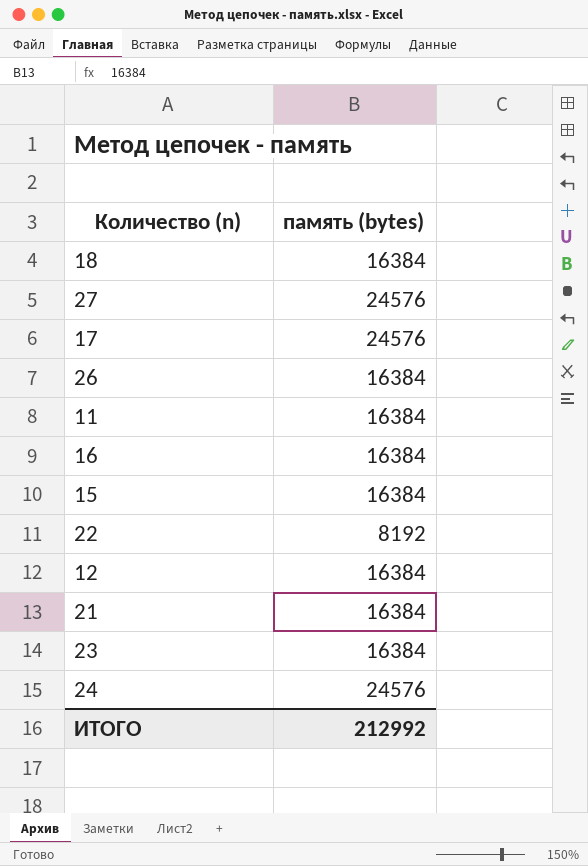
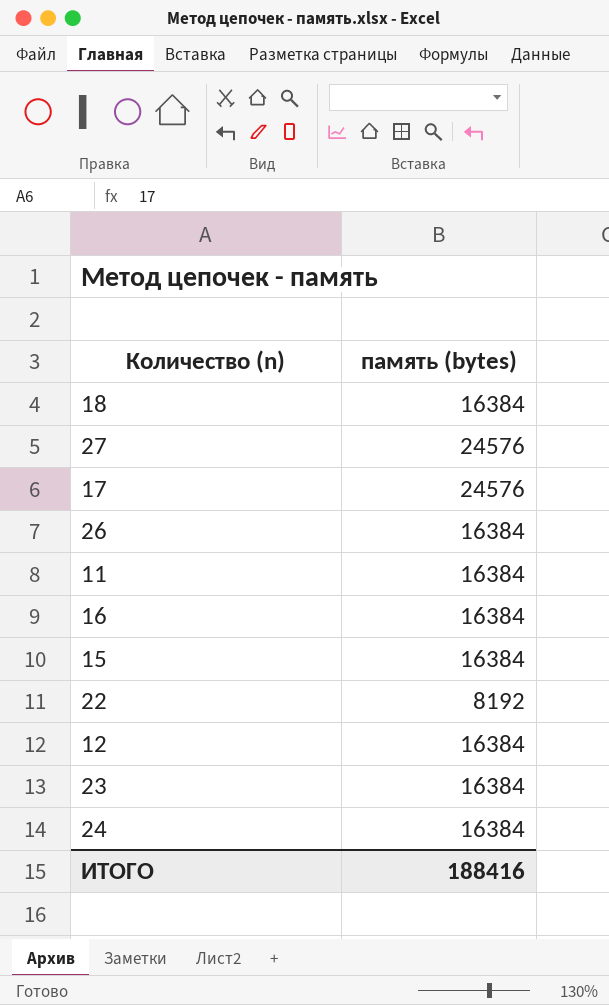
row 21: 16384 -> none
24 | память (bytes): 24576 -> 16384
ИТОГО | память (bytes): 212992 -> 188416

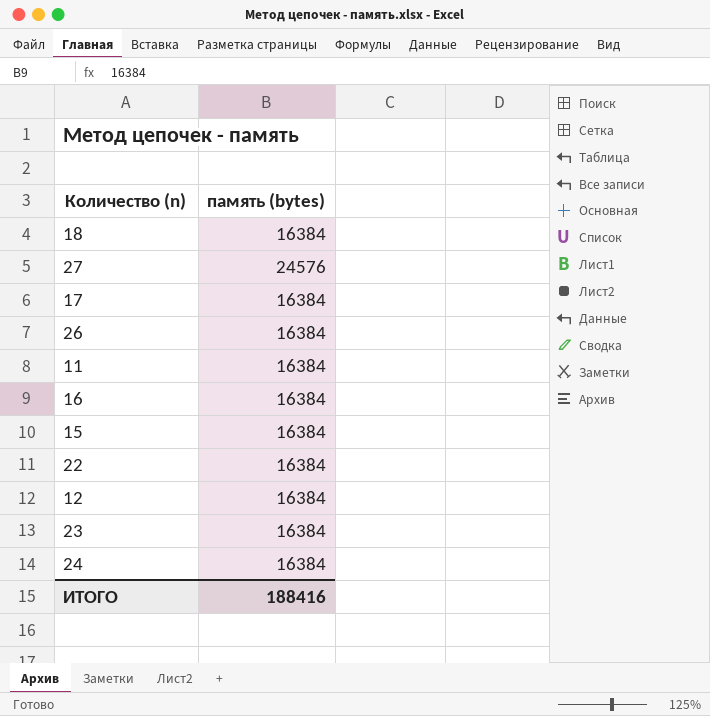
17 | память (bytes): 24576 -> 16384
22 | память (bytes): 8192 -> 16384

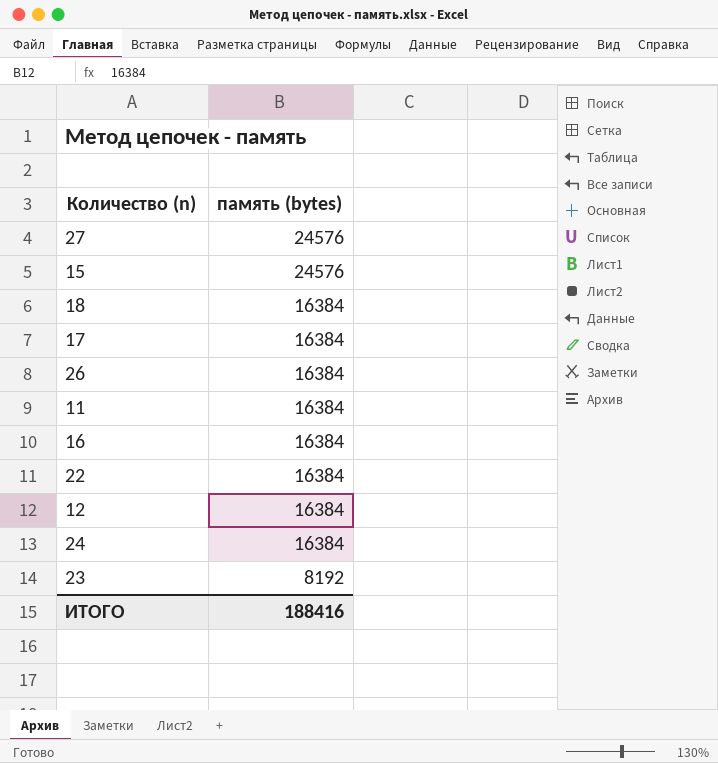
row order: none -> память (bytes) descending
15 | память (bytes): 16384 -> 24576
23 | память (bytes): 16384 -> 8192

